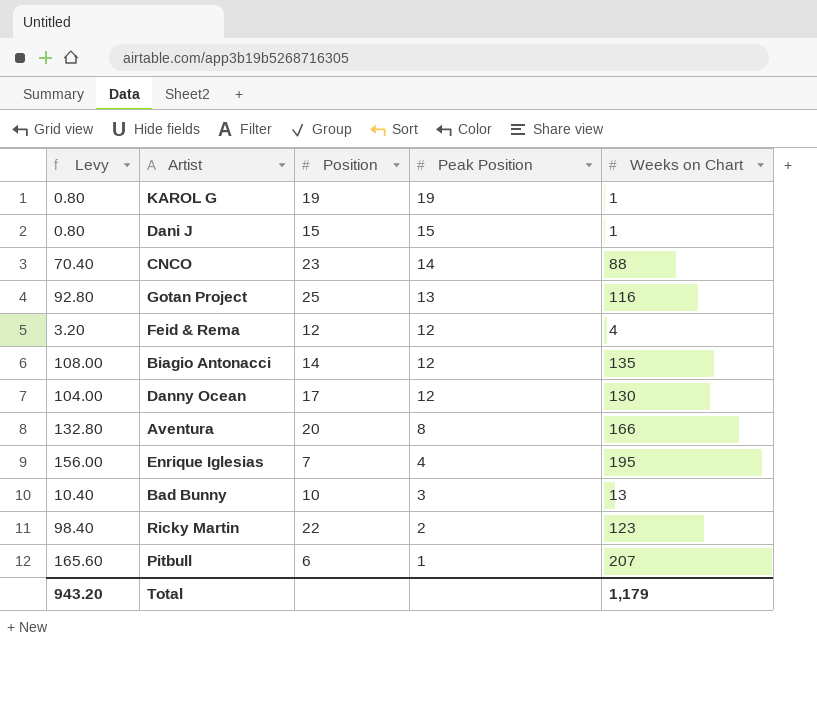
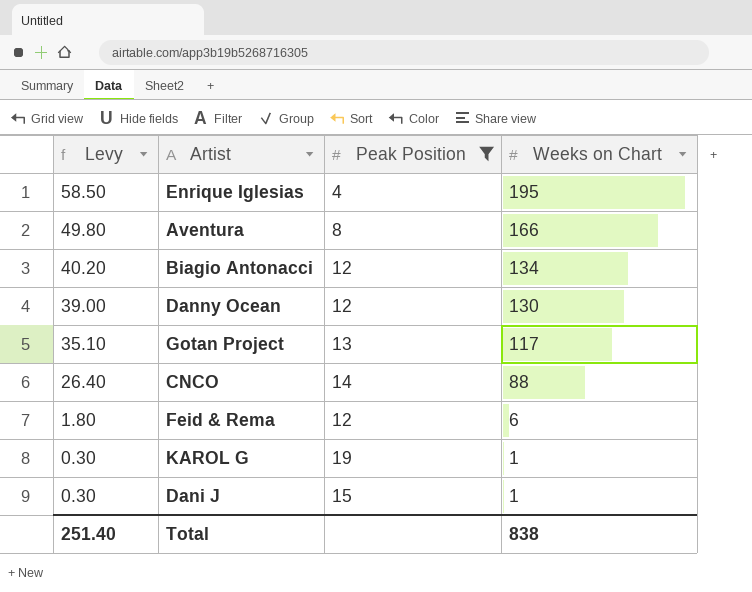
filter: none -> Peak Position >= 4
row order: Peak Position descending -> Levy descending
column Position | position: 3 -> none
column Levy | formula: [Weeks on Chart] * 0.8 -> [Weeks on Chart] * 0.3
Biagio Antonacci | Weeks on Chart: 135 -> 134
Gotan Project | Weeks on Chart: 116 -> 117
Feid & Rema | Weeks on Chart: 4 -> 6
Total | Levy: 943.20 -> 251.40
Total | Weeks on Chart: 1,179 -> 838

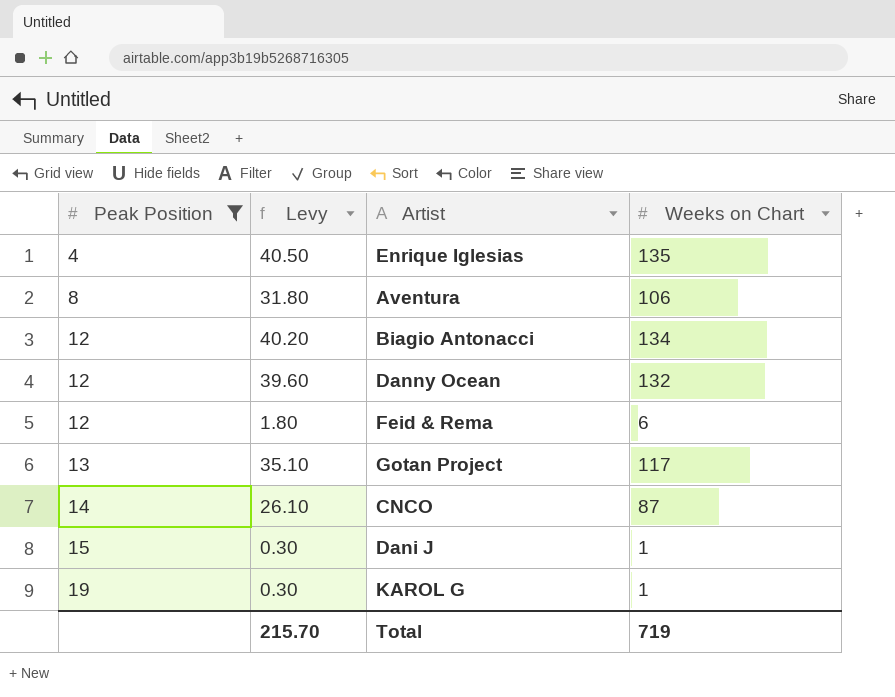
row order: Levy descending -> Peak Position ascending
column Peak Position | position: 3 -> 1
Enrique Iglesias | Levy: 58.50 -> 40.50
Enrique Iglesias | Weeks on Chart: 195 -> 135
Aventura | Levy: 49.80 -> 31.80
Aventura | Weeks on Chart: 166 -> 106
Danny Ocean | Levy: 39.00 -> 39.60
Danny Ocean | Weeks on Chart: 130 -> 132
CNCO | Levy: 26.40 -> 26.10
CNCO | Weeks on Chart: 88 -> 87
Total | Levy: 251.40 -> 215.70
Total | Weeks on Chart: 838 -> 719

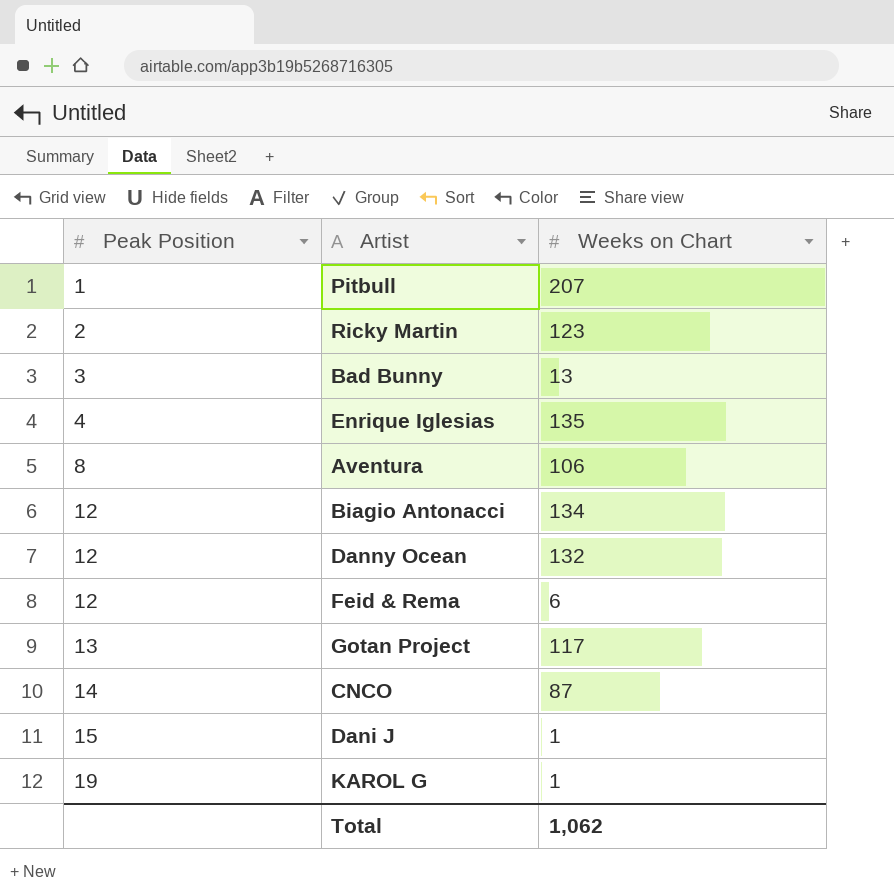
filter: Peak Position >= 4 -> none
column Levy | formula: [Weeks on Chart] * 0.3 -> none
Total | Weeks on Chart: 719 -> 1,062

